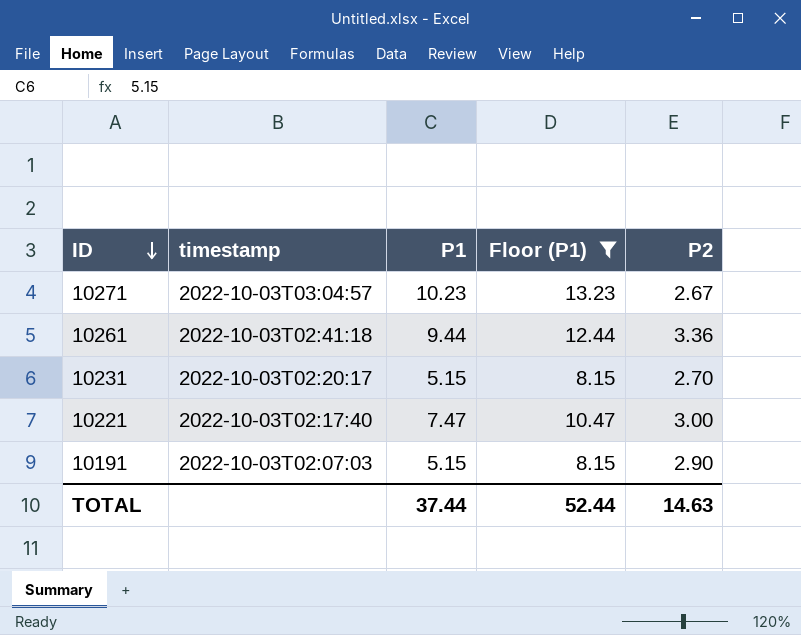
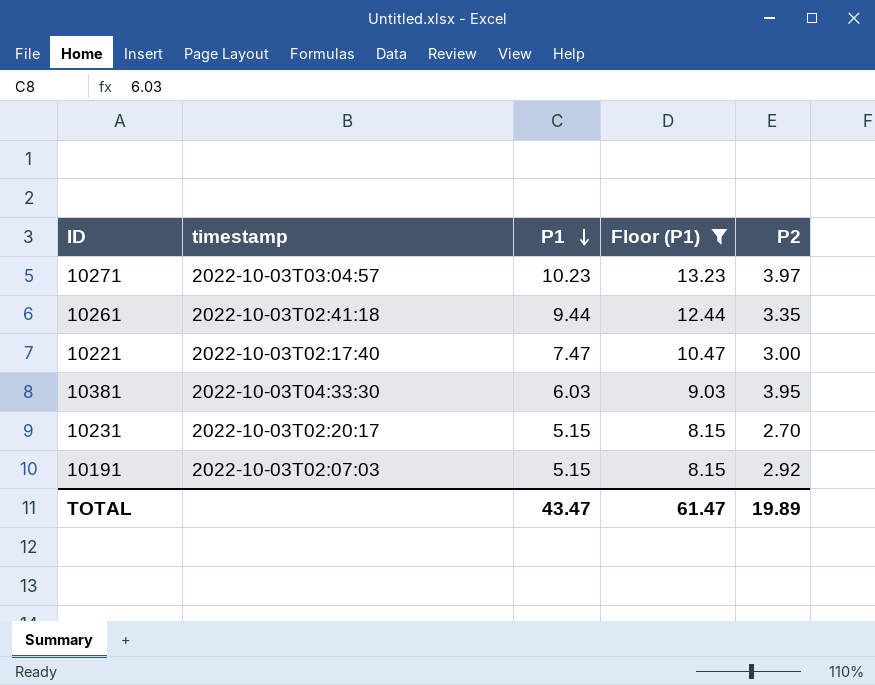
row order: ID descending -> P1 descending
10271 | P2: 2.67 -> 3.97
10261 | P2: 3.36 -> 3.35
row 10381: none -> 2022-10-03T04:33:30 | 6.03 | 9.03 | 3.95
10191 | P2: 2.90 -> 2.92
TOTAL | P1: 37.44 -> 43.47
TOTAL | Floor (P1): 52.44 -> 61.47
TOTAL | P2: 14.63 -> 19.89

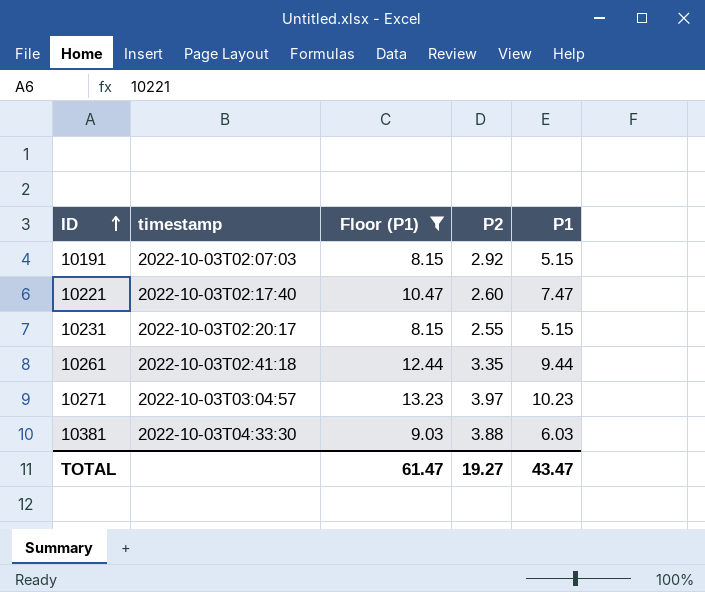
row order: P1 descending -> ID ascending
column P1 | position: 3 -> 5
10221 | P2: 3.00 -> 2.60
10231 | P2: 2.70 -> 2.55
10381 | P2: 3.95 -> 3.88
TOTAL | P2: 19.89 -> 19.27

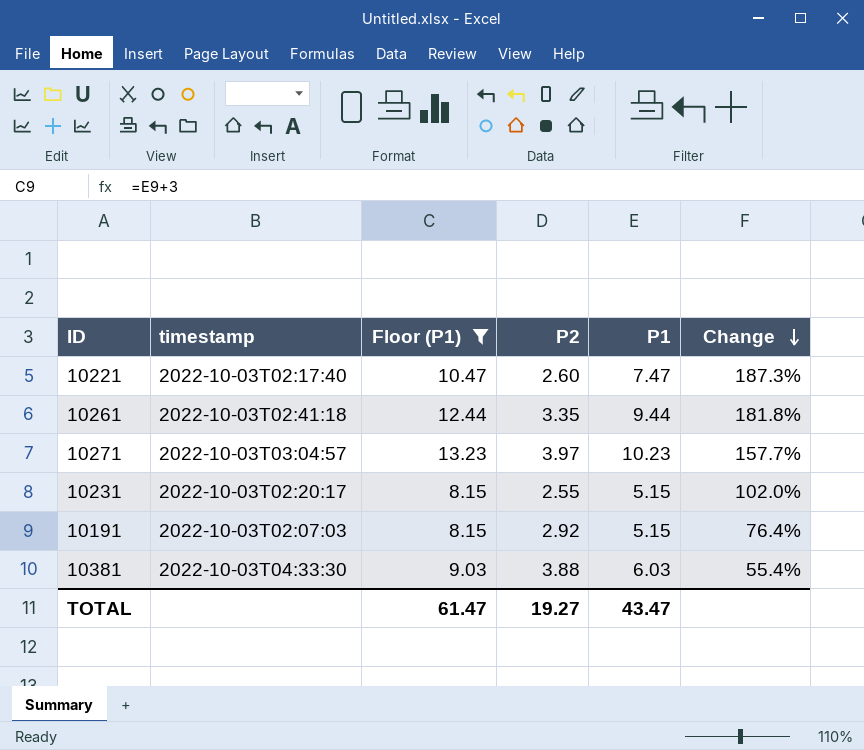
row order: ID ascending -> Change descending
column Change | formula: none -> ([P1] - [P2]) / [P2]

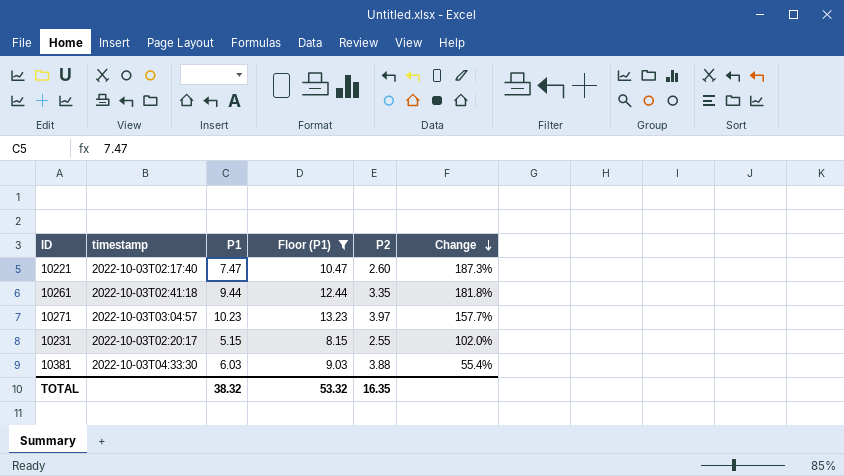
column P1 | position: 5 -> 3
row 10191: 2022-10-03T02:07:03 | 8.15 | 2.92 | 5.15 | 76.4% -> none
TOTAL | P1: 43.47 -> 38.32
TOTAL | Floor (P1): 61.47 -> 53.32
TOTAL | P2: 19.27 -> 16.35

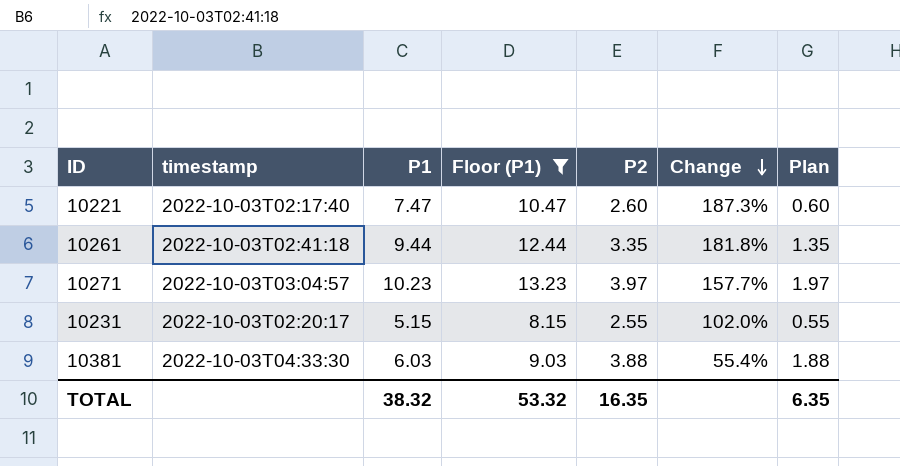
column Plan | formula: none -> [P2] - 2

